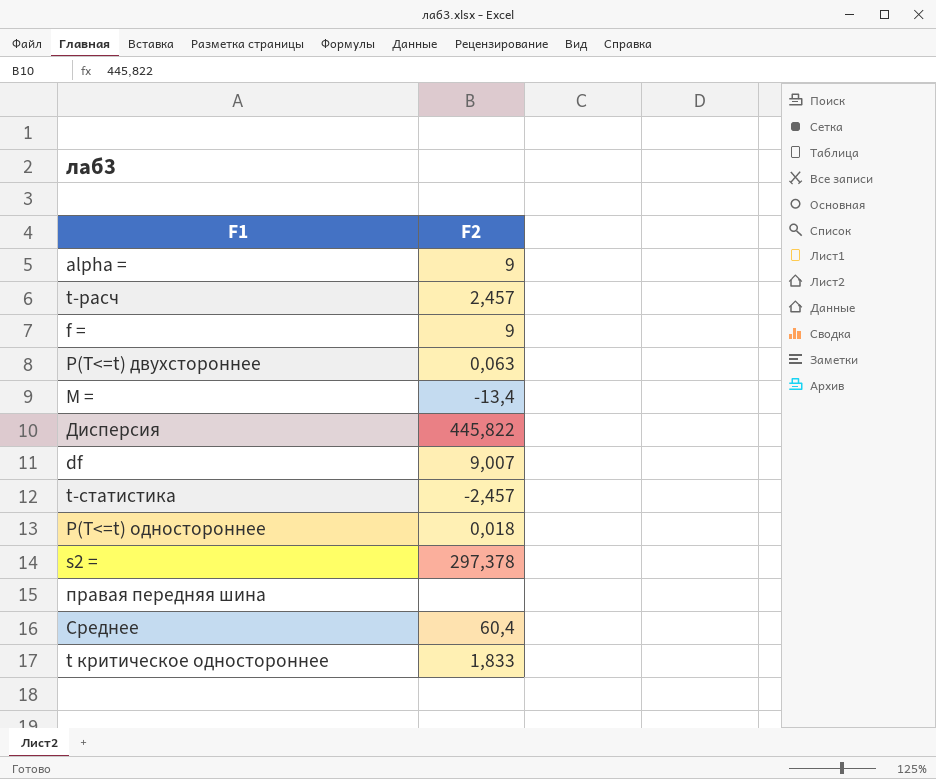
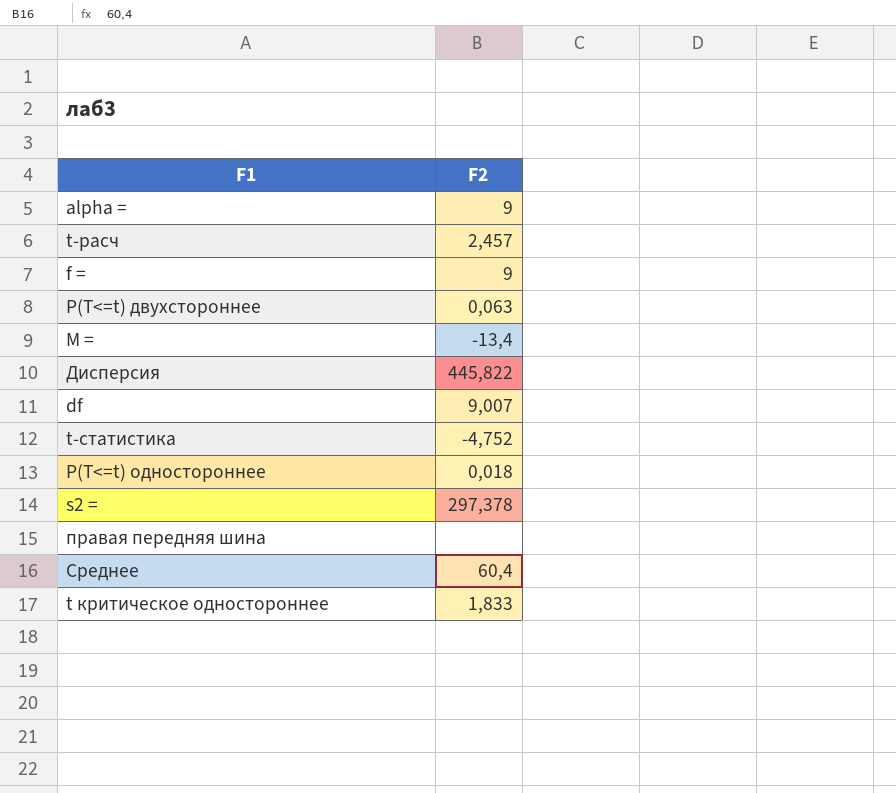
t-статистика | F2: -2,457 -> -4,752

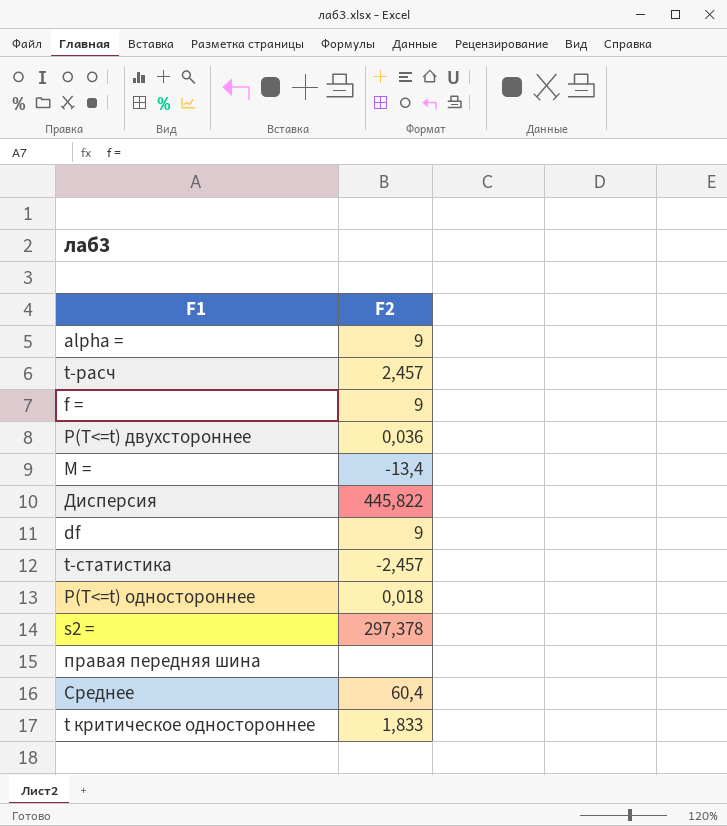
P(T<=t) двухстороннее | F2: 0,063 -> 0,036
df | F2: 9,007 -> 9
t-статистика | F2: -4,752 -> -2,457

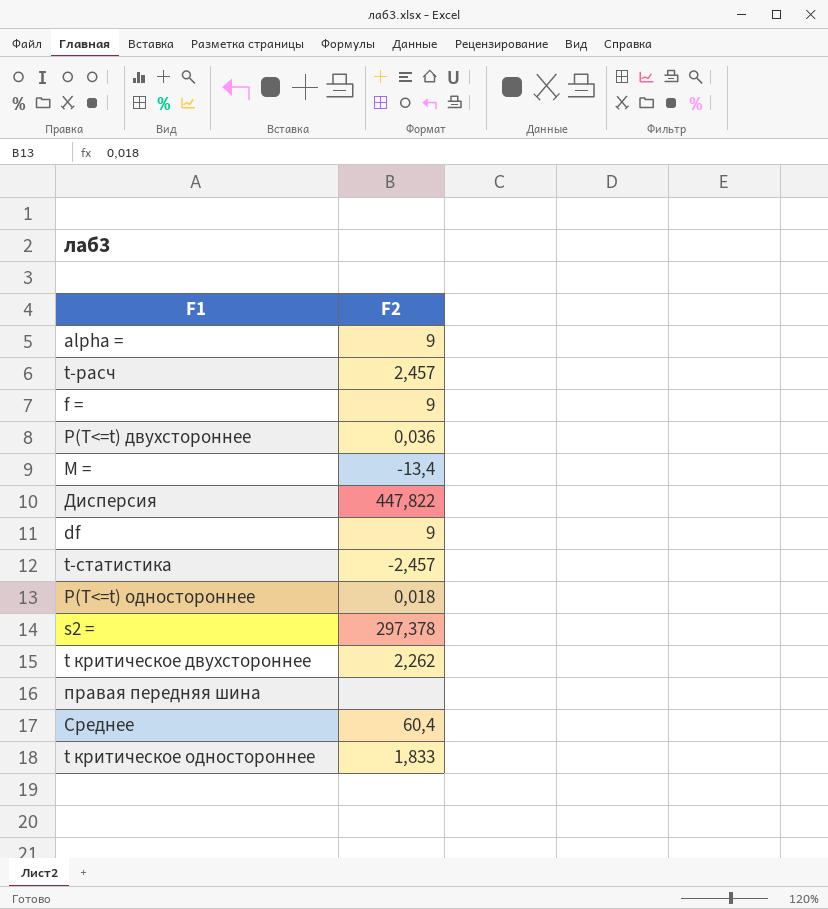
Дисперсия | F2: 445,822 -> 447,822
row t критическое двухстороннее: none -> 2,262

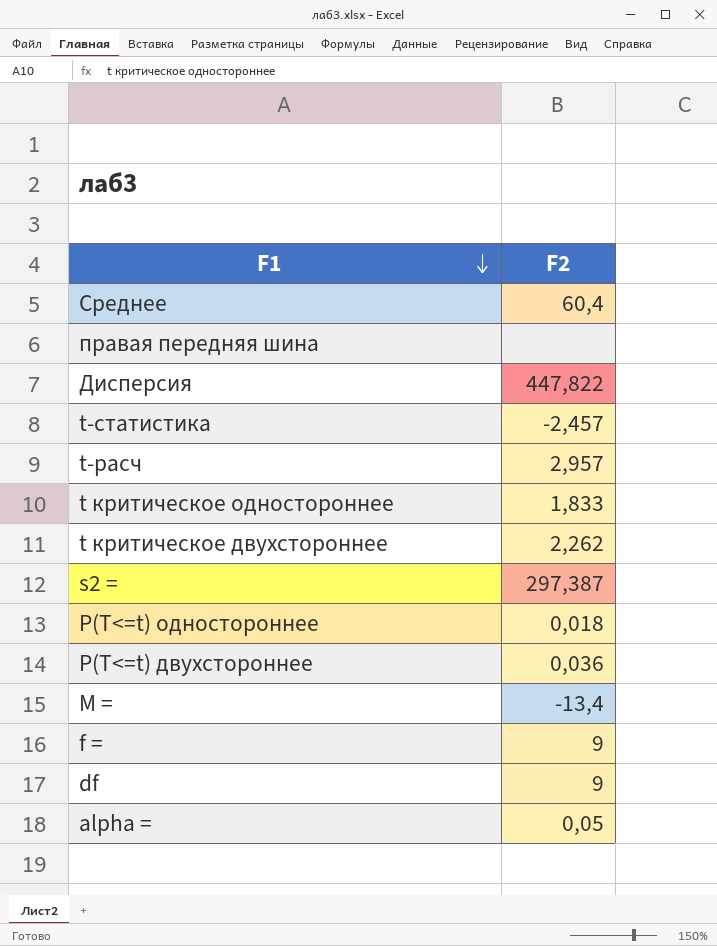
row order: none -> F1 descending
t-расч | F2: 2,457 -> 2,957
s2 = | F2: 297,378 -> 297,387
alpha = | F2: 9 -> 0,05

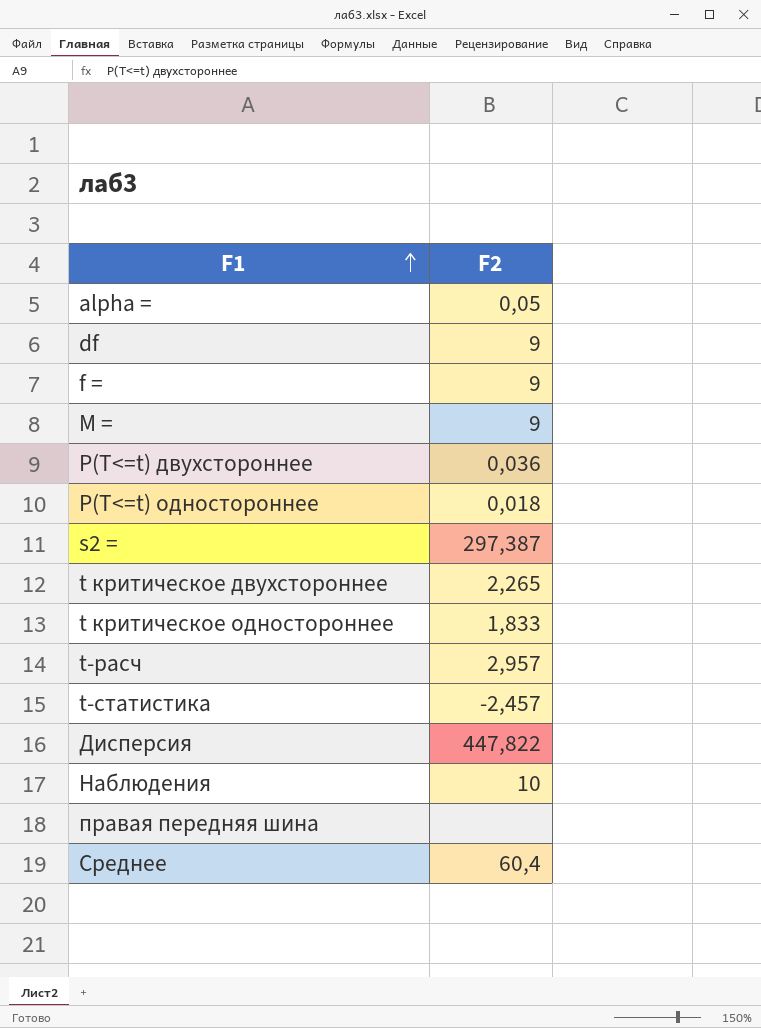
row order: F1 descending -> F1 ascending
M = | F2: -13,4 -> 9
t критическое двухстороннее | F2: 2,262 -> 2,265
row Наблюдения: none -> 10

